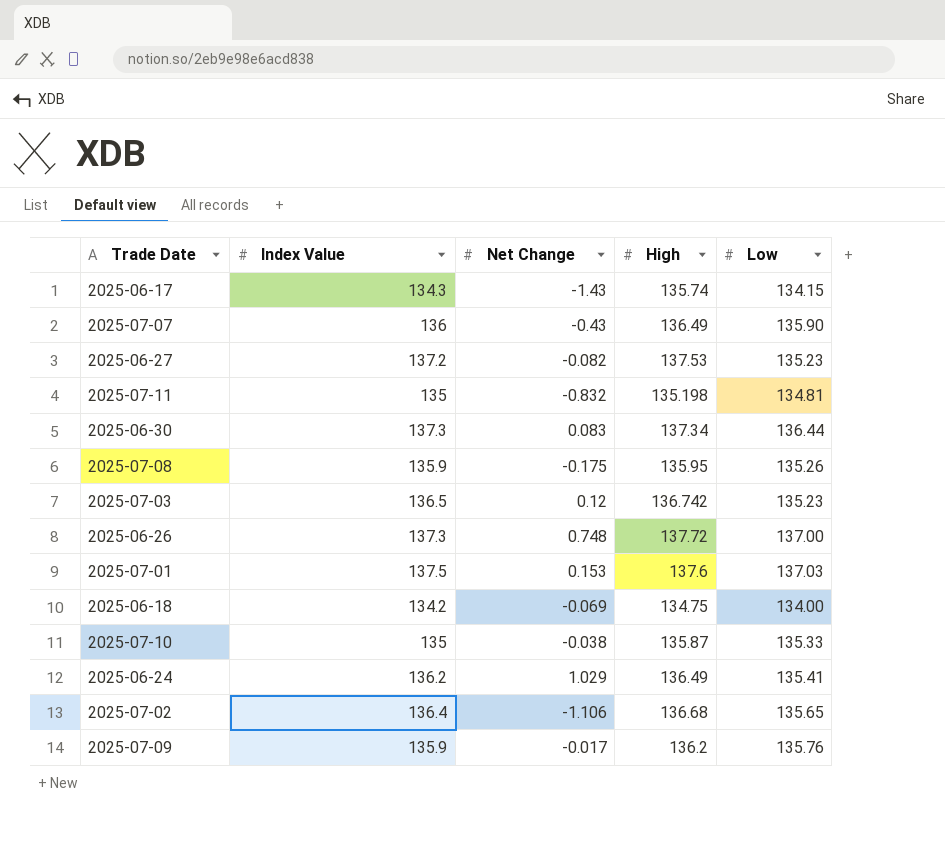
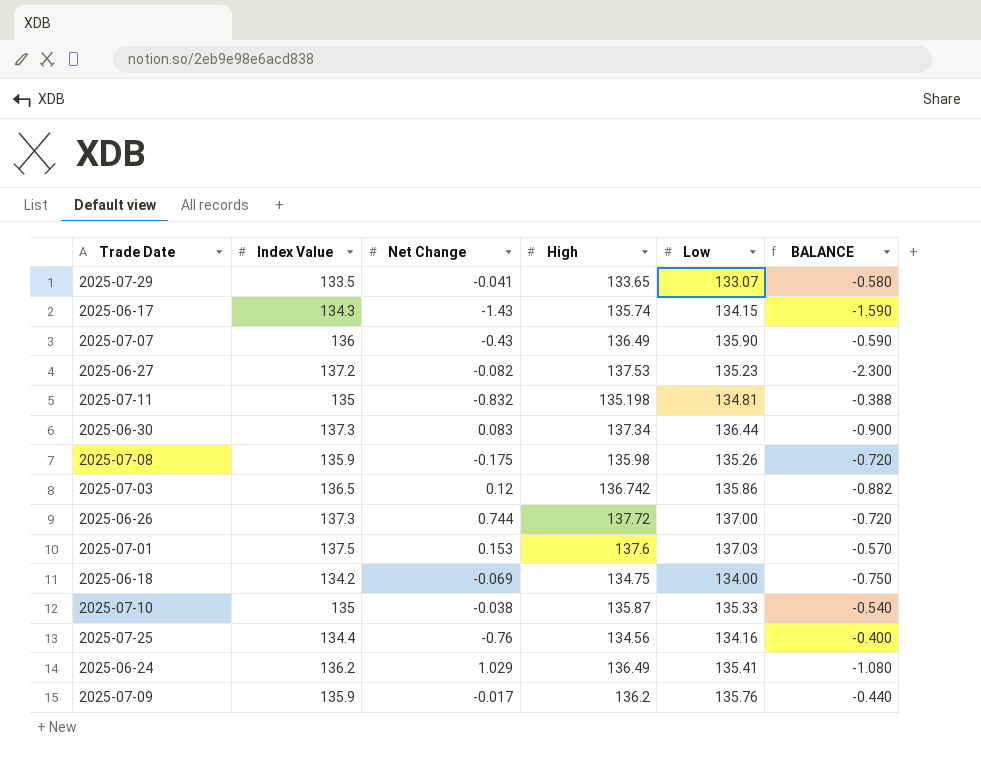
column BALANCE | formula: none -> [Low] - [High]
row 2025-07-02: 136.4 | -1.106 | 136.68 | 135.65 -> none
row 2025-07-29: none -> 133.5 | -0.041 | 133.65 | 133.07 | -0.580
2025-07-08 | High: 135.95 -> 135.98
2025-07-03 | Low: 135.23 -> 135.86
2025-06-26 | Net Change: 0.748 -> 0.744
row 2025-07-25: none -> 134.4 | -0.76 | 134.56 | 134.16 | -0.400

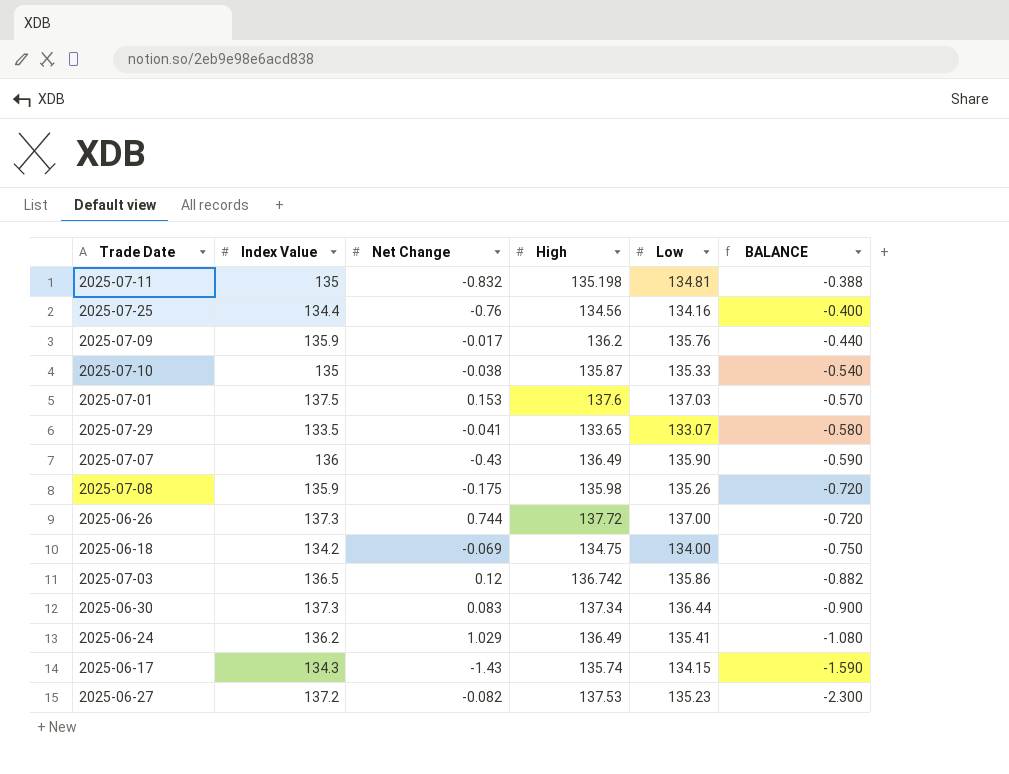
row order: none -> BALANCE descending

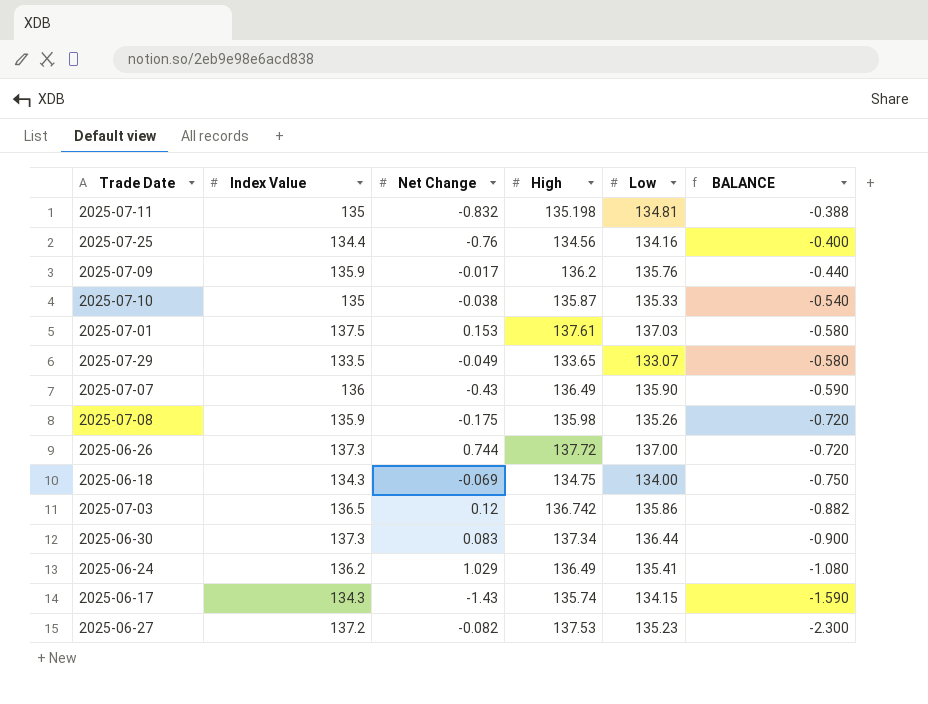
2025-07-01 | High: 137.6 -> 137.61
2025-07-01 | BALANCE: -0.570 -> -0.580
2025-07-29 | Net Change: -0.041 -> -0.049
2025-06-18 | Index Value: 134.2 -> 134.3

